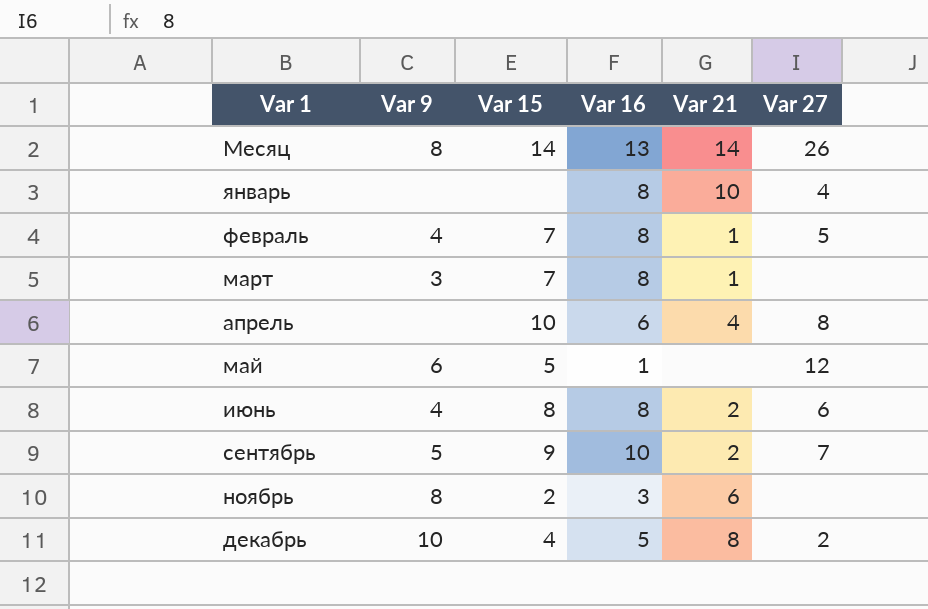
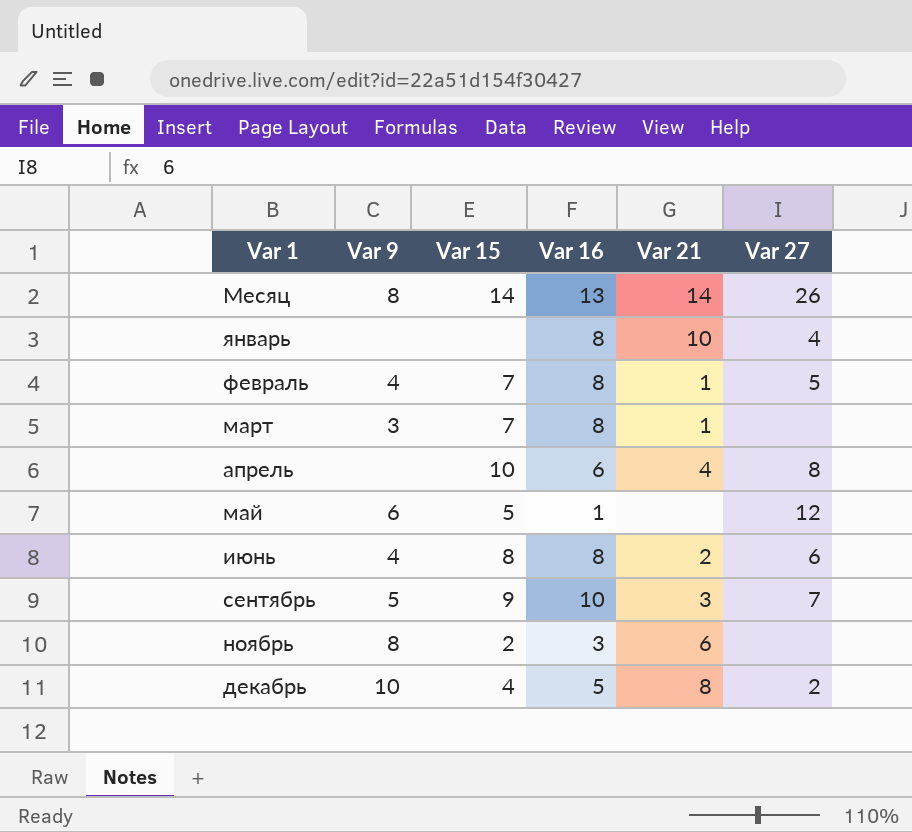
сентябрь | Var 21: 2 -> 3

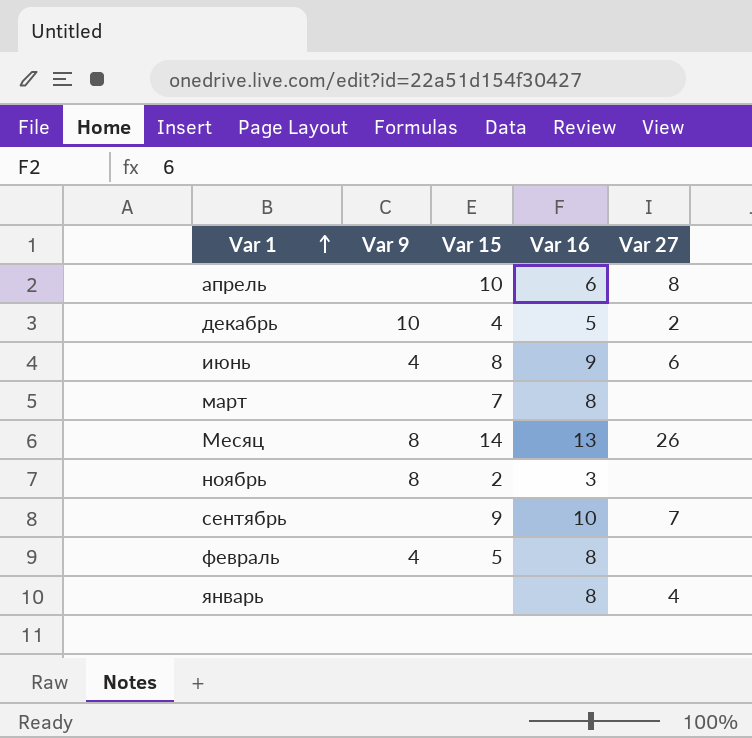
row order: none -> Var 1 ascending
column Var 21 | position: 5 -> none
row май: 6 | 5 | 1 | none | 12 -> none
июнь | Var 16: 8 -> 9
март | Var 9: 3 -> none
сентябрь | Var 9: 5 -> none
февраль | Var 15: 7 -> 5
февраль | Var 27: 5 -> none

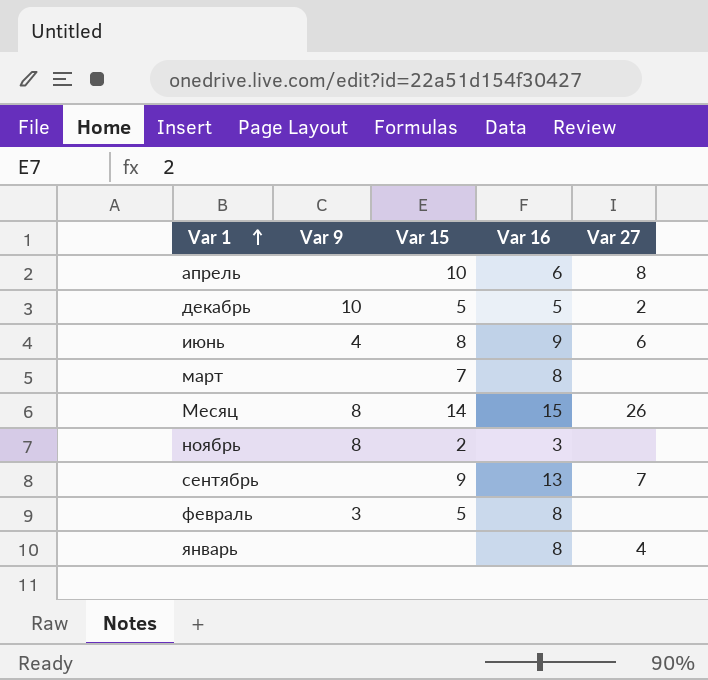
декабрь | Var 15: 4 -> 5
Месяц | Var 16: 13 -> 15
сентябрь | Var 16: 10 -> 13
февраль | Var 9: 4 -> 3

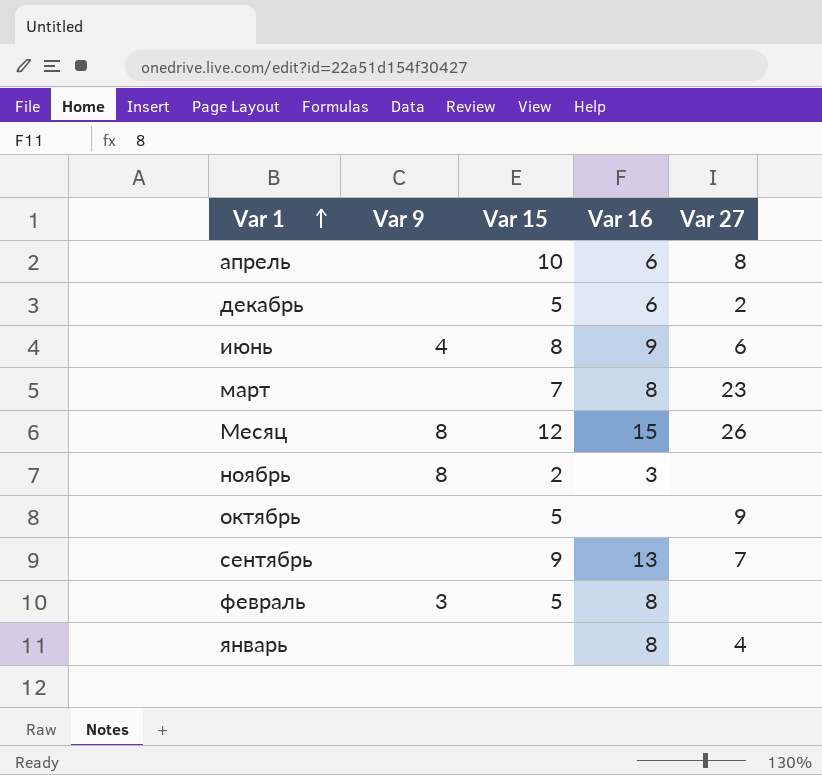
декабрь | Var 9: 10 -> none
декабрь | Var 16: 5 -> 6
март | Var 27: none -> 23
Месяц | Var 15: 14 -> 12
row октябрь: none -> none | 5 | none | 9

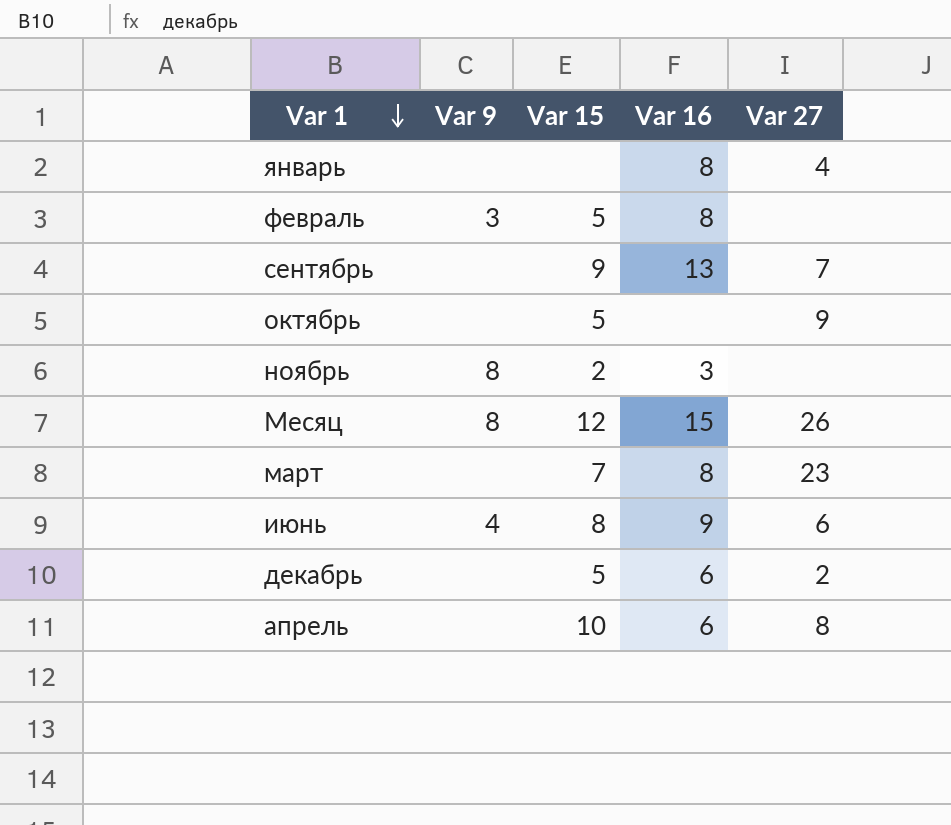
row order: Var 1 ascending -> Var 1 descending

